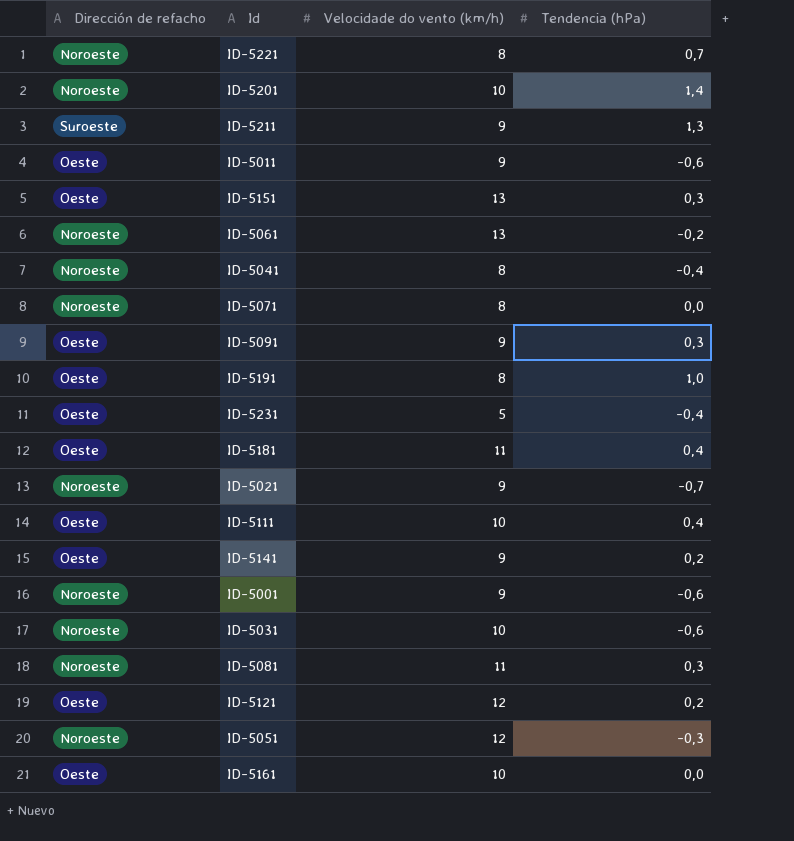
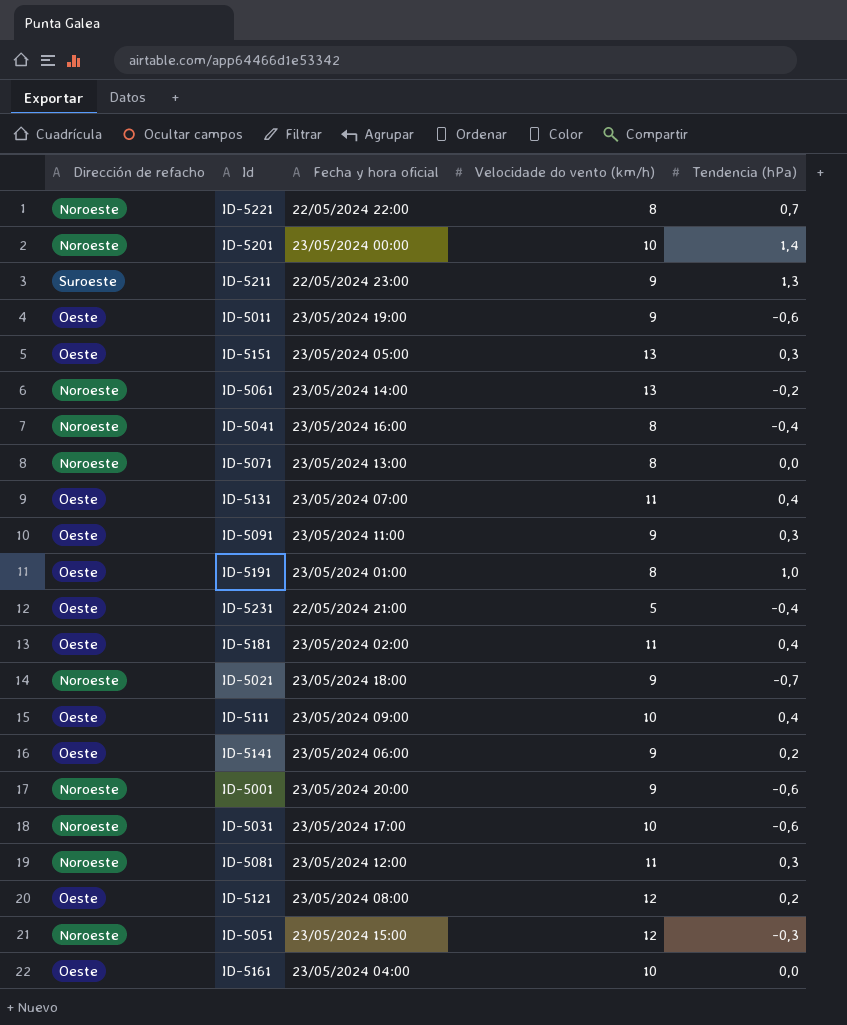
column Fecha y hora oficial | position: none -> 3
row ID-5131: none -> Oeste | 23/05/2024 07:00 | 11 | 0,4

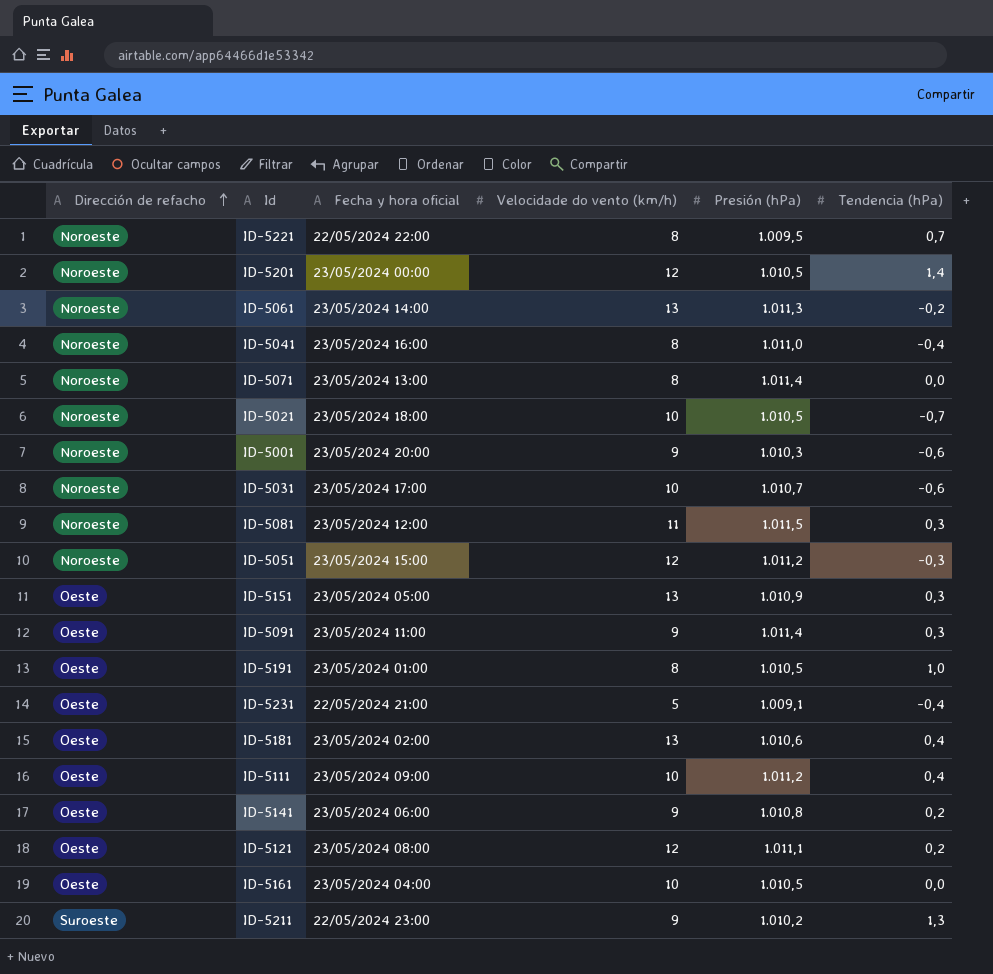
row order: none -> Dirección de refacho ascending
column Presión (hPa) | position: none -> 5
row ID-5011: Oeste | 23/05/2024 19:00 | 9 | -0,6 -> none
row ID-5131: Oeste | 23/05/2024 07:00 | 11 | 0,4 -> none
ID-5201 | Velocidade do vento (km/h): 10 -> 12
ID-5021 | Velocidade do vento (km/h): 9 -> 10
ID-5181 | Velocidade do vento (km/h): 11 -> 13

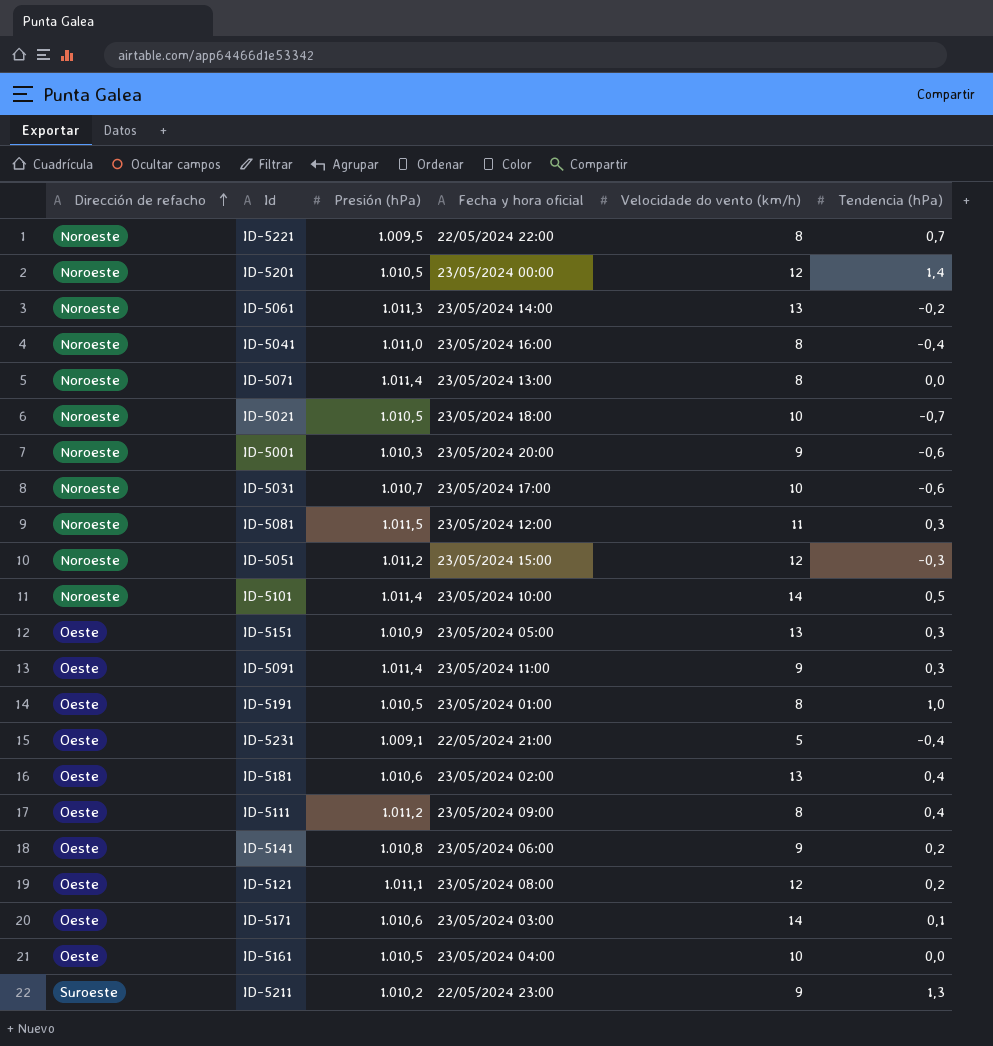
column Presión (hPa) | position: 5 -> 3
row ID-5101: none -> Noroeste | 1.011,4 | 23/05/2024 10:00 | 14 | 0,5
ID-5111 | Velocidade do vento (km/h): 10 -> 8
row ID-5171: none -> Oeste | 1.010,6 | 23/05/2024 03:00 | 14 | 0,1

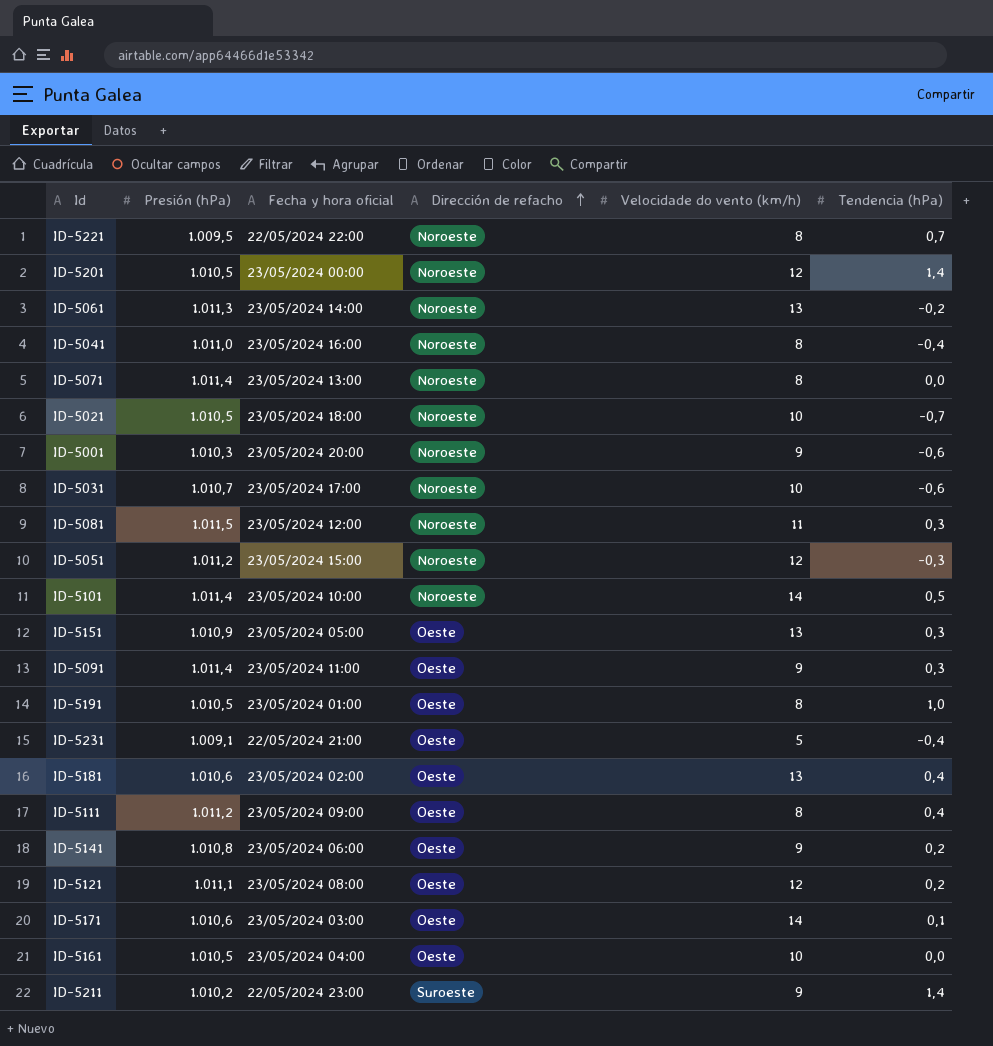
column Dirección de refacho | position: 1 -> 4
ID-5211 | Tendencia (hPa): 1,3 -> 1,4

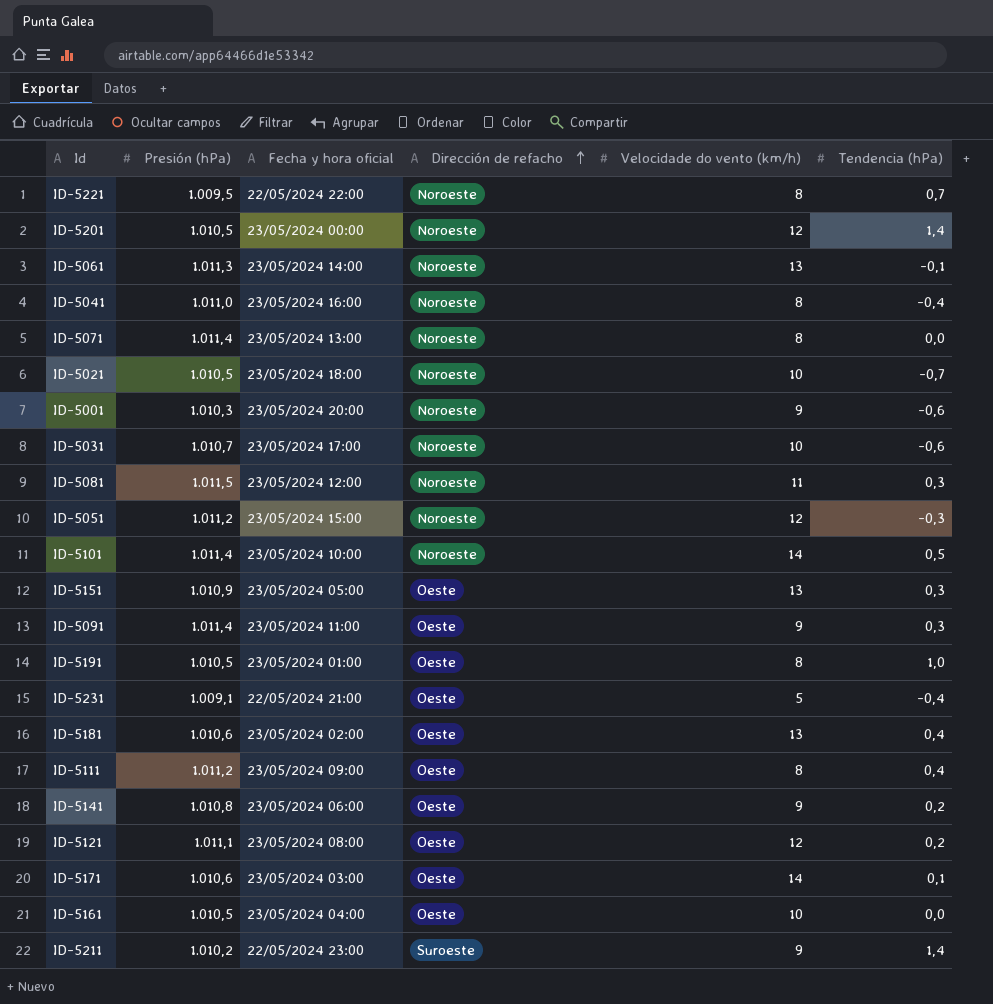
ID-5061 | Tendencia (hPa): -0,2 -> -0,1

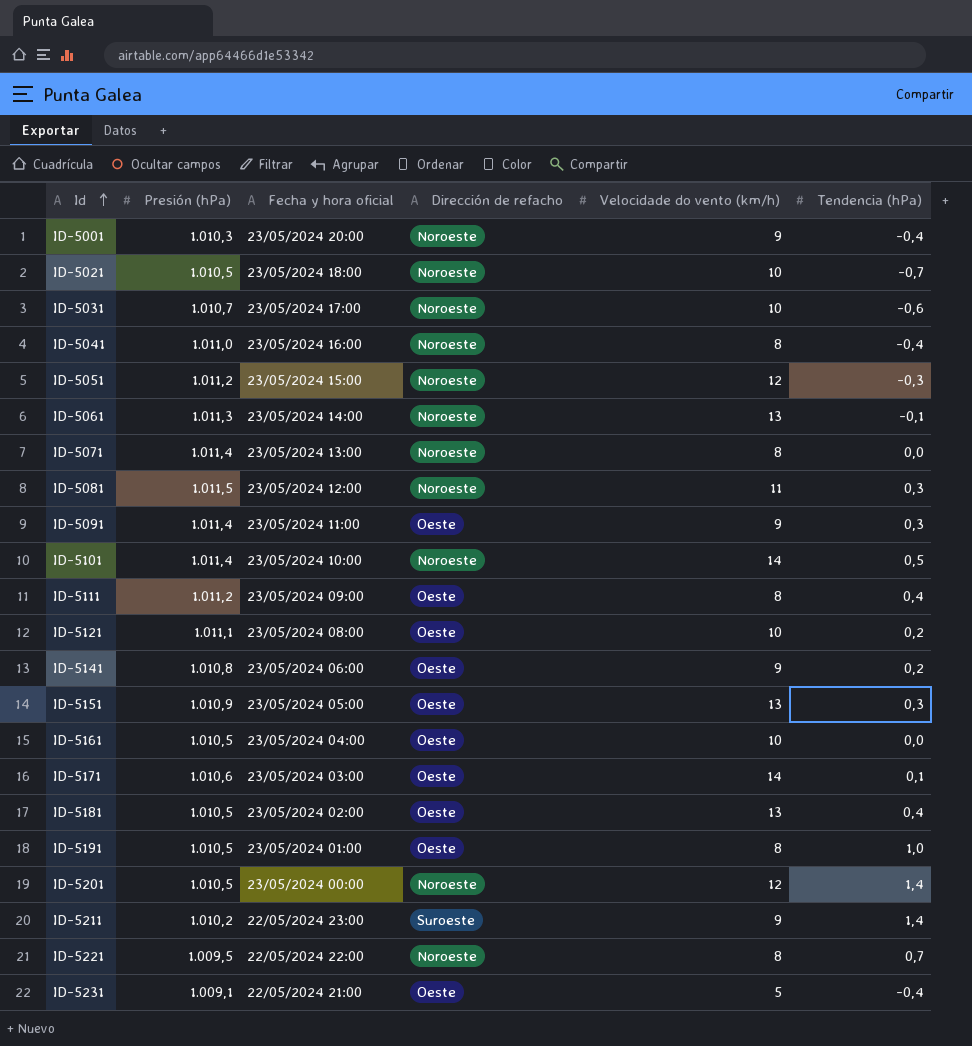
row order: Dirección de refacho ascending -> Id ascending
ID-5001 | Tendencia (hPa): -0,6 -> -0,4
ID-5121 | Velocidade do vento (km/h): 12 -> 10
ID-5181 | Presión (hPa): 1.010,6 -> 1.010,5

